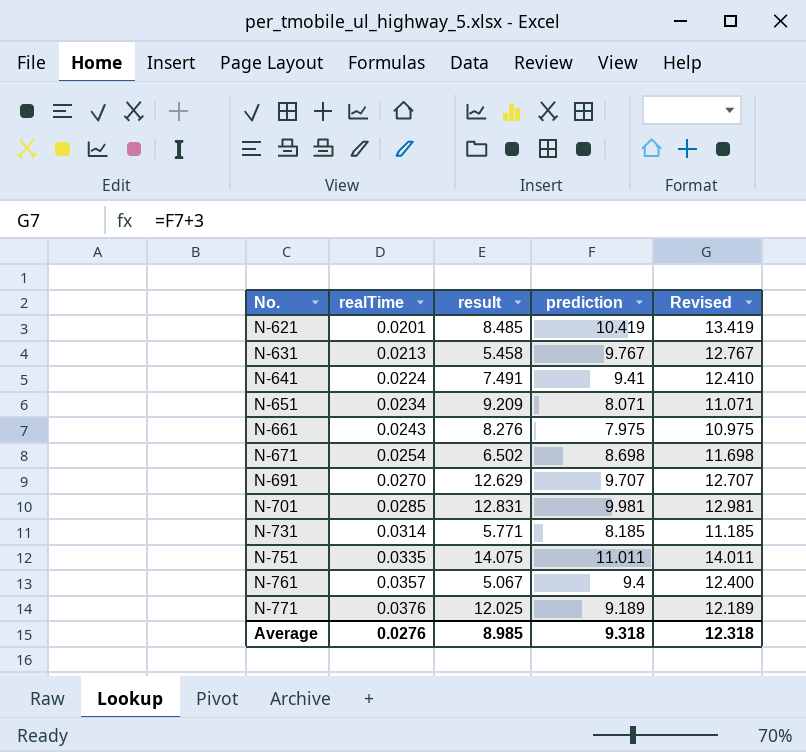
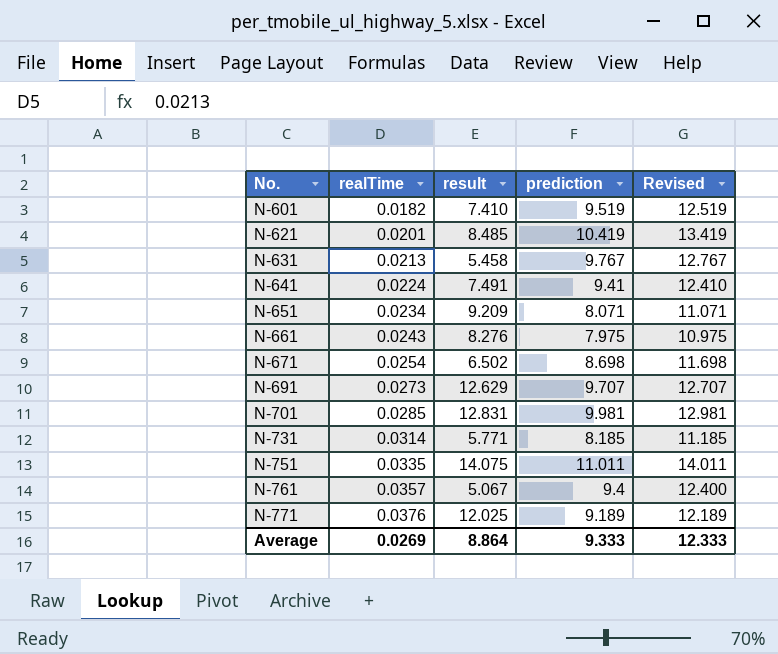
row N-601: none -> 0.0182 | 7.410 | 9.519 | 12.519
N-691 | realTime: 0.0270 -> 0.0273
Average | realTime: 0.0276 -> 0.0269
Average | result: 8.985 -> 8.864
Average | prediction: 9.318 -> 9.333
Average | Revised: 12.318 -> 12.333

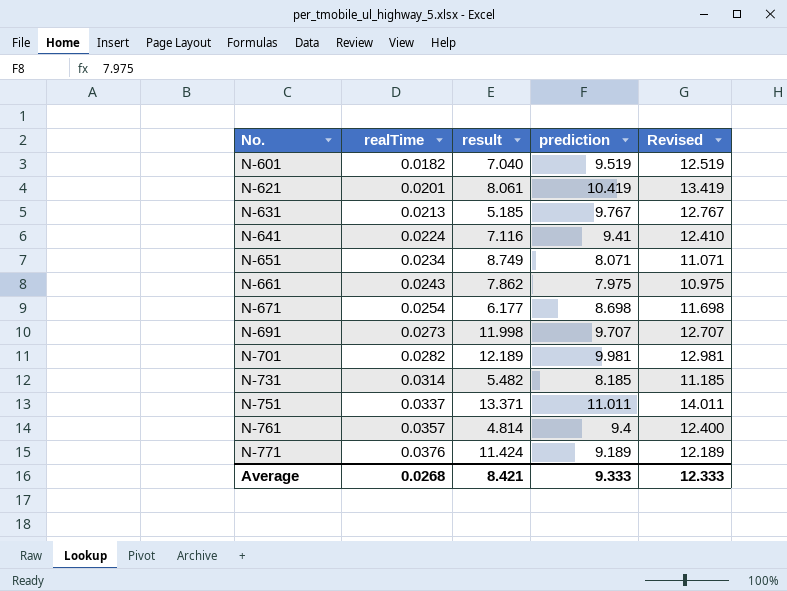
N-601 | result: 7.410 -> 7.040
N-621 | result: 8.485 -> 8.061
N-631 | result: 5.458 -> 5.185
N-641 | result: 7.491 -> 7.116
N-651 | result: 9.209 -> 8.749
N-661 | result: 8.276 -> 7.862
N-671 | result: 6.502 -> 6.177
N-691 | result: 12.629 -> 11.998
N-701 | realTime: 0.0285 -> 0.0282
N-701 | result: 12.831 -> 12.189
N-731 | result: 5.771 -> 5.482
N-751 | realTime: 0.0335 -> 0.0337
N-751 | result: 14.075 -> 13.371
N-761 | result: 5.067 -> 4.814
N-771 | result: 12.025 -> 11.424
Average | realTime: 0.0269 -> 0.0268
Average | result: 8.864 -> 8.421

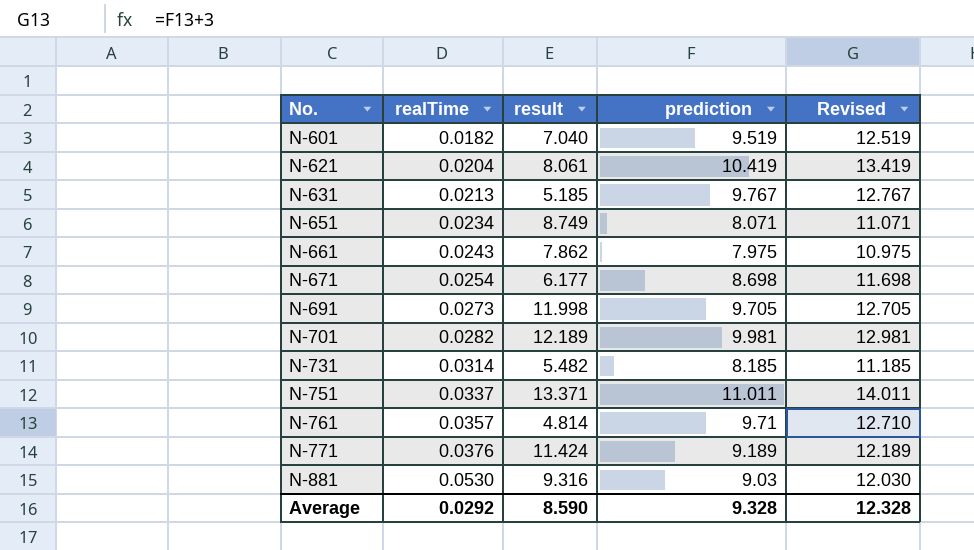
row N-641: 0.0224 | 7.116 | 9.41 | 12.410 -> none
N-621 | realTime: 0.0201 -> 0.0204
N-691 | prediction: 9.707 -> 9.705
N-691 | Revised: 12.707 -> 12.705
N-761 | prediction: 9.4 -> 9.71
N-761 | Revised: 12.400 -> 12.710
row N-881: none -> 0.0530 | 9.316 | 9.03 | 12.030
Average | realTime: 0.0268 -> 0.0292
Average | result: 8.421 -> 8.590
Average | prediction: 9.333 -> 9.328
Average | Revised: 12.333 -> 12.328

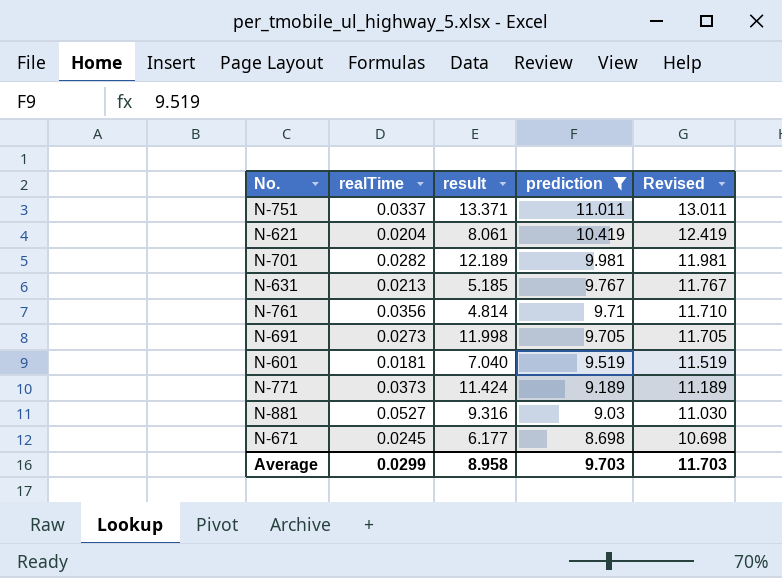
filter: none -> prediction >= 8.698
row order: No. ascending -> prediction descending
column Revised | formula: [prediction] + 3 -> [prediction] + 2
N-761 | realTime: 0.0357 -> 0.0356
N-601 | realTime: 0.0182 -> 0.0181
N-771 | realTime: 0.0376 -> 0.0373
N-881 | realTime: 0.0530 -> 0.0527
N-671 | realTime: 0.0254 -> 0.0245
Average | realTime: 0.0292 -> 0.0299
Average | result: 8.590 -> 8.958
Average | prediction: 9.328 -> 9.703
Average | Revised: 12.328 -> 11.703

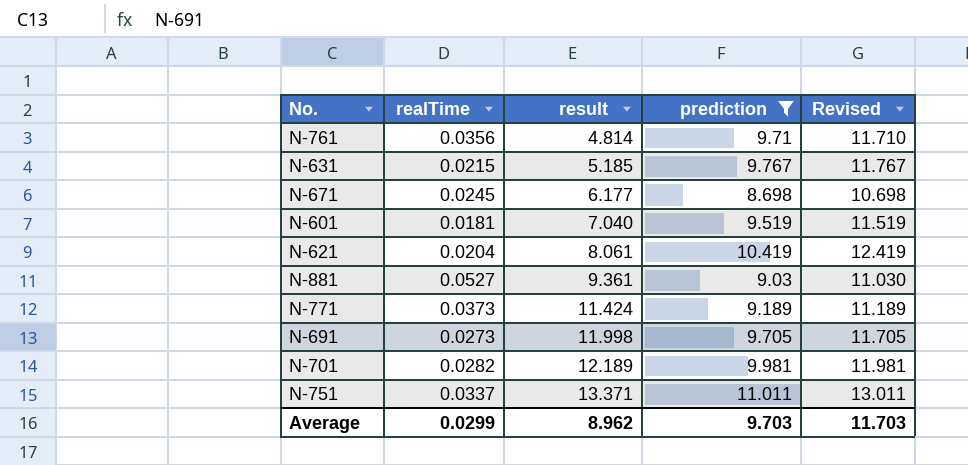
row order: prediction descending -> result ascending
N-631 | realTime: 0.0213 -> 0.0215
N-881 | result: 9.316 -> 9.361
Average | result: 8.958 -> 8.962

